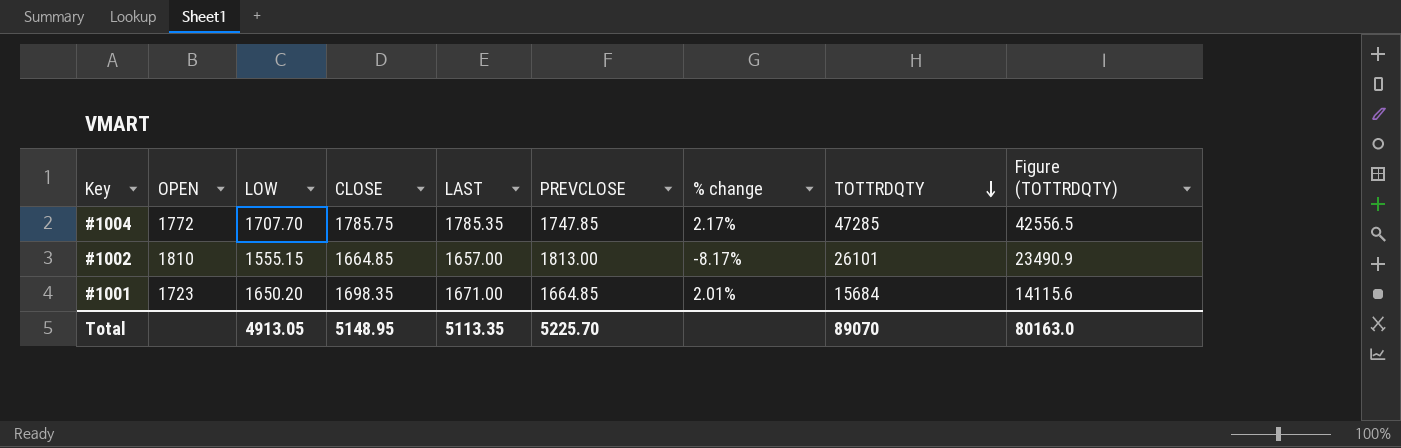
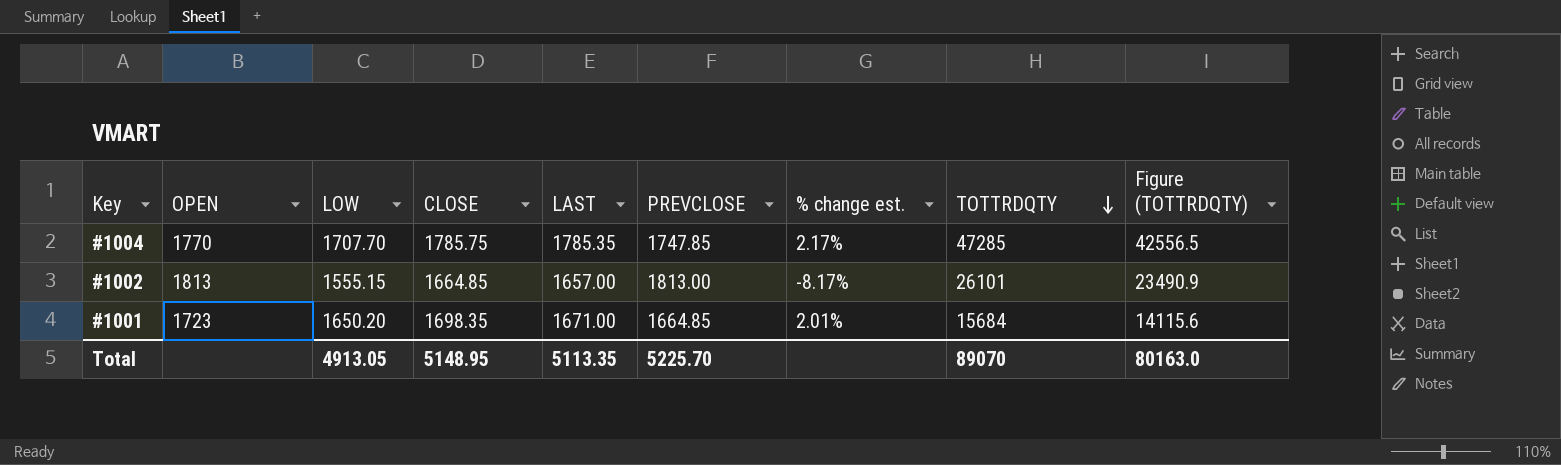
column name: % change -> % change est.
#1004 | OPEN: 1772 -> 1770
#1002 | OPEN: 1810 -> 1813

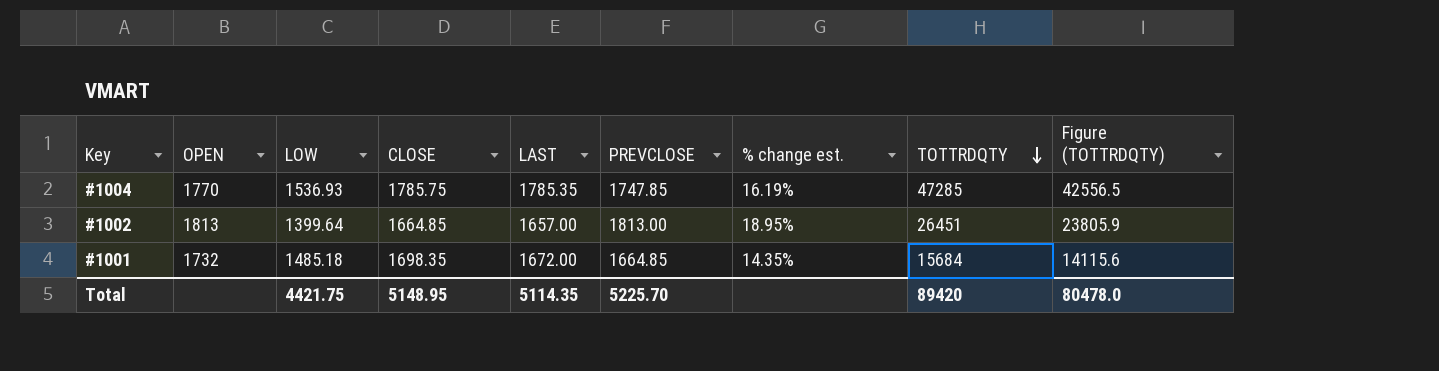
column % change est. | formula: ([CLOSE] - [PREVCLOSE]) / [PREVCLOSE] -> ([CLOSE] - [LOW]) / [LOW]
#1004 | LOW: 1707.70 -> 1536.93
#1002 | LOW: 1555.15 -> 1399.64
#1002 | TOTTRDQTY: 26101 -> 26451
#1002 | Figure (TOTTRDQTY): 23490.9 -> 23805.9
#1001 | OPEN: 1723 -> 1732
#1001 | LOW: 1650.20 -> 1485.18
#1001 | LAST: 1671.00 -> 1672.00
Total | LOW: 4913.05 -> 4421.75
Total | LAST: 5113.35 -> 5114.35
Total | TOTTRDQTY: 89070 -> 89420
Total | Figure (TOTTRDQTY): 80163.0 -> 80478.0

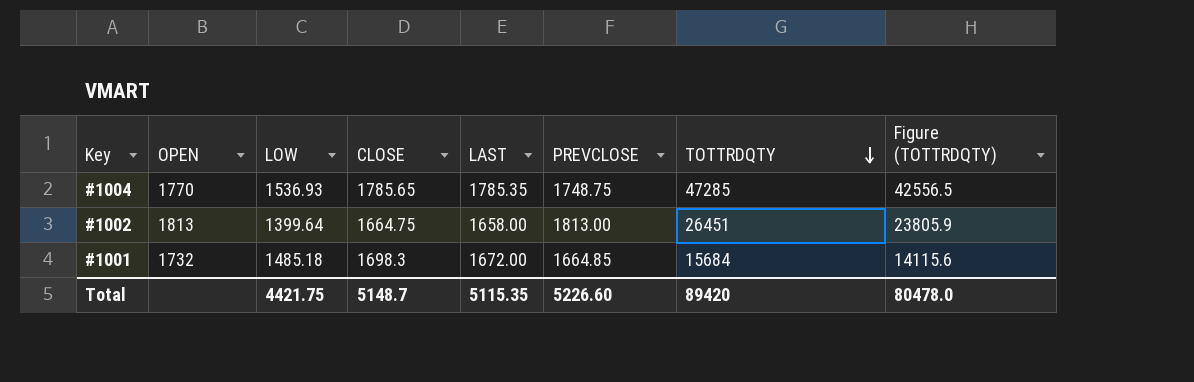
column % change est. | formula: ([CLOSE] - [LOW]) / [LOW] -> none
#1004 | CLOSE: 1785.75 -> 1785.65
#1004 | PREVCLOSE: 1747.85 -> 1748.75
#1002 | CLOSE: 1664.85 -> 1664.75
#1002 | LAST: 1657.00 -> 1658.00
#1001 | CLOSE: 1698.35 -> 1698.3
Total | CLOSE: 5148.95 -> 5148.7
Total | LAST: 5114.35 -> 5115.35
Total | PREVCLOSE: 5225.70 -> 5226.60

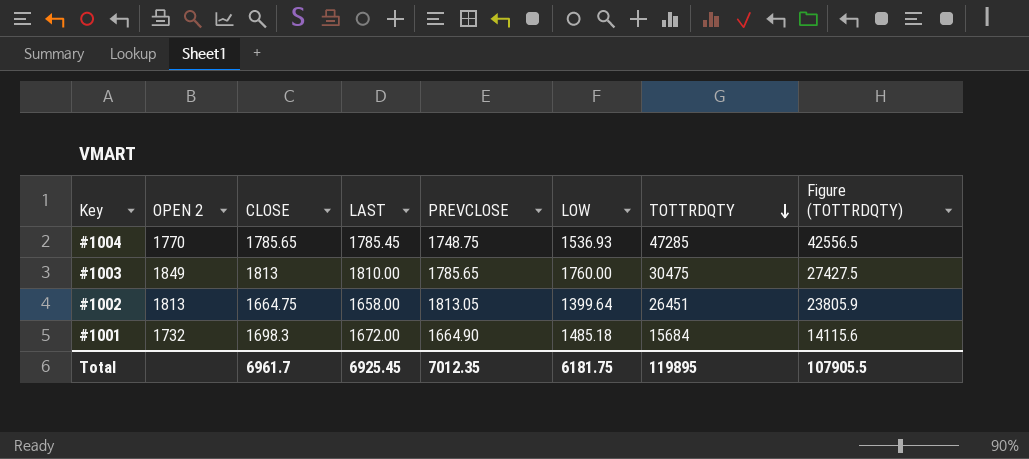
column name: OPEN -> OPEN 2
column LOW | position: 3 -> 6
#1004 | LAST: 1785.35 -> 1785.45
row #1003: none -> 1849 | 1813 | 1810.00 | 1785.65 | 1760.00 | 30475 | 27427.5
#1002 | PREVCLOSE: 1813.00 -> 1813.05
#1001 | PREVCLOSE: 1664.85 -> 1664.90
Total | CLOSE: 5148.7 -> 6961.7
Total | LAST: 5115.35 -> 6925.45
Total | PREVCLOSE: 5226.60 -> 7012.35
Total | LOW: 4421.75 -> 6181.75
Total | TOTTRDQTY: 89420 -> 119895
Total | Figure (TOTTRDQTY): 80478.0 -> 107905.5

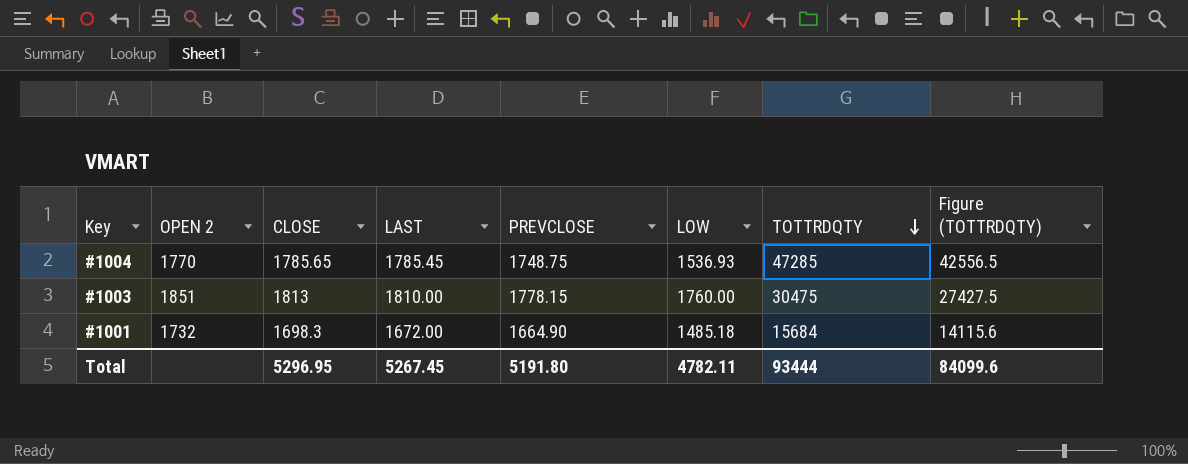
row #1002: 1813 | 1664.75 | 1658.00 | 1813.05 | 1399.64 | 26451 | 23805.9 -> none
#1003 | OPEN 2: 1849 -> 1851
#1003 | PREVCLOSE: 1785.65 -> 1778.15
Total | CLOSE: 6961.7 -> 5296.95
Total | LAST: 6925.45 -> 5267.45
Total | PREVCLOSE: 7012.35 -> 5191.80
Total | LOW: 6181.75 -> 4782.11
Total | TOTTRDQTY: 119895 -> 93444
Total | Figure (TOTTRDQTY): 107905.5 -> 84099.6

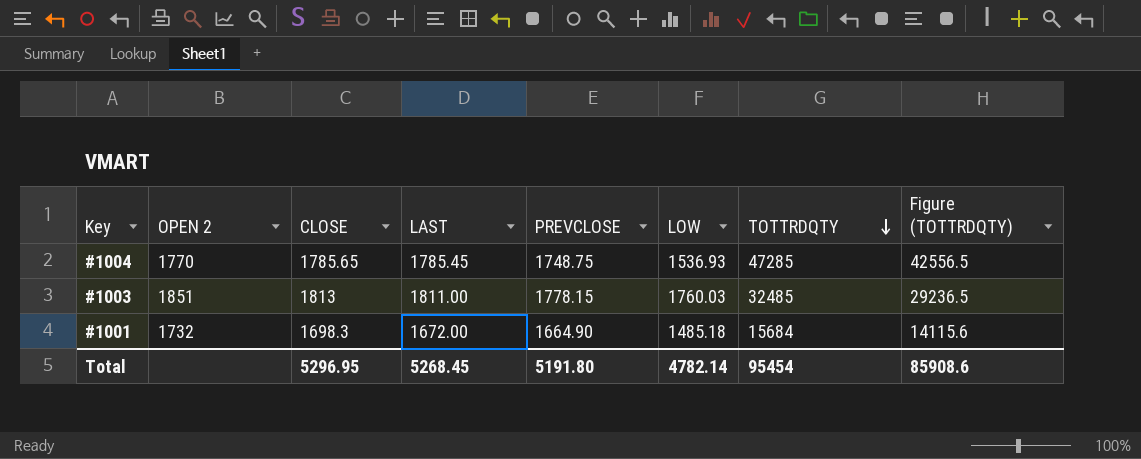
#1003 | LAST: 1810.00 -> 1811.00
#1003 | LOW: 1760.00 -> 1760.03
#1003 | TOTTRDQTY: 30475 -> 32485
#1003 | Figure (TOTTRDQTY): 27427.5 -> 29236.5
Total | LAST: 5267.45 -> 5268.45
Total | LOW: 4782.11 -> 4782.14
Total | TOTTRDQTY: 93444 -> 95454
Total | Figure (TOTTRDQTY): 84099.6 -> 85908.6

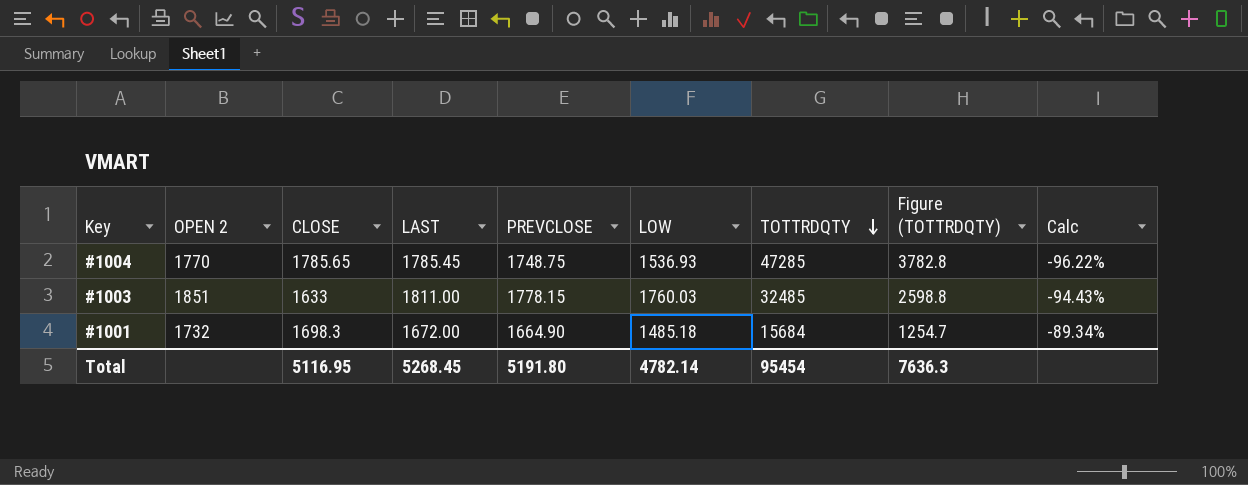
column Figure (TOTTRDQTY) | formula: [TOTTRDQTY] * 0.9 -> [TOTTRDQTY] * 0.08
column Calc | formula: none -> ([LAST] - [TOTTRDQTY]) / [TOTTRDQTY]
#1003 | CLOSE: 1813 -> 1633
Total | CLOSE: 5296.95 -> 5116.95
Total | Figure (TOTTRDQTY): 85908.6 -> 7636.3

